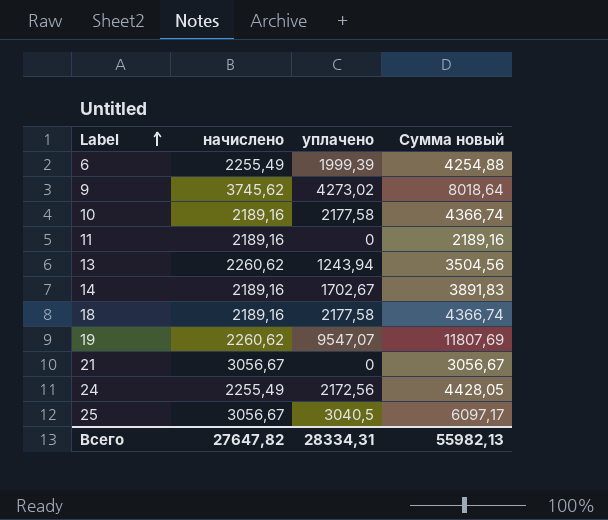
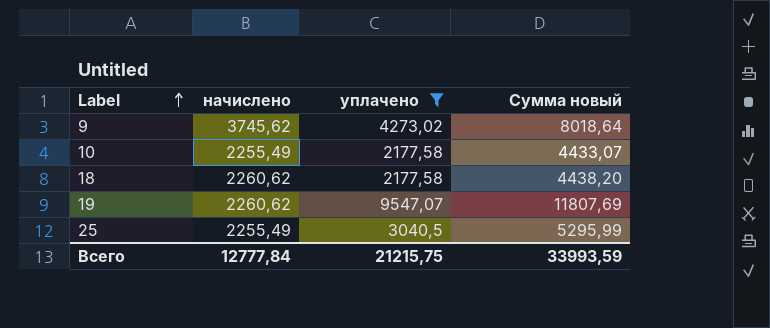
filter: none -> уплачено >= 2177,58
10 | начислено: 2189,16 -> 2255,49
10 | Сумма новый: 4366,74 -> 4433,07
18 | начислено: 2189,16 -> 2260,62
18 | Сумма новый: 4366,74 -> 4438,20
25 | начислено: 3056,67 -> 2255,49
25 | Сумма новый: 6097,17 -> 5295,99
Всего | начислено: 27647,82 -> 12777,84
Всего | уплачено: 28334,31 -> 21215,75
Всего | Сумма новый: 55982,13 -> 33993,59

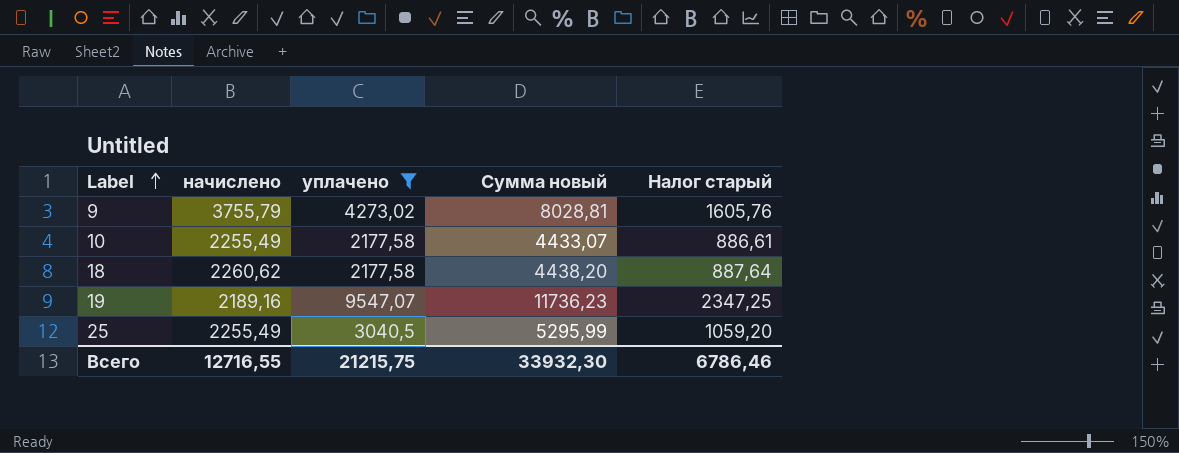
column Налог старый | formula: none -> [Сумма новый] * 0,2
9 | начислено: 3745,62 -> 3755,79
9 | Сумма новый: 8018,64 -> 8028,81
19 | начислено: 2260,62 -> 2189,16
19 | Сумма новый: 11807,69 -> 11736,23
Всего | начислено: 12777,84 -> 12716,55
Всего | Сумма новый: 33993,59 -> 33932,30

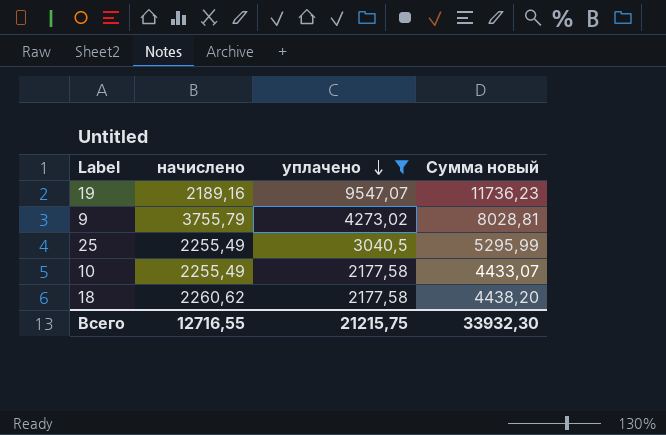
row order: Label ascending -> уплачено descending
column Налог старый | formula: [Сумма новый] * 0,2 -> none

